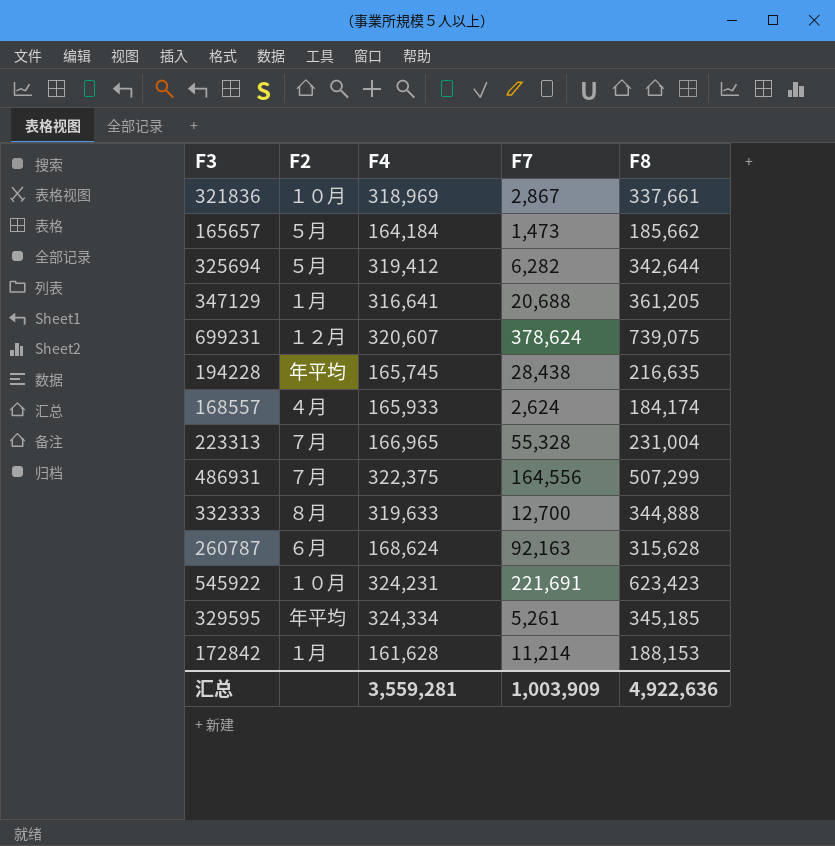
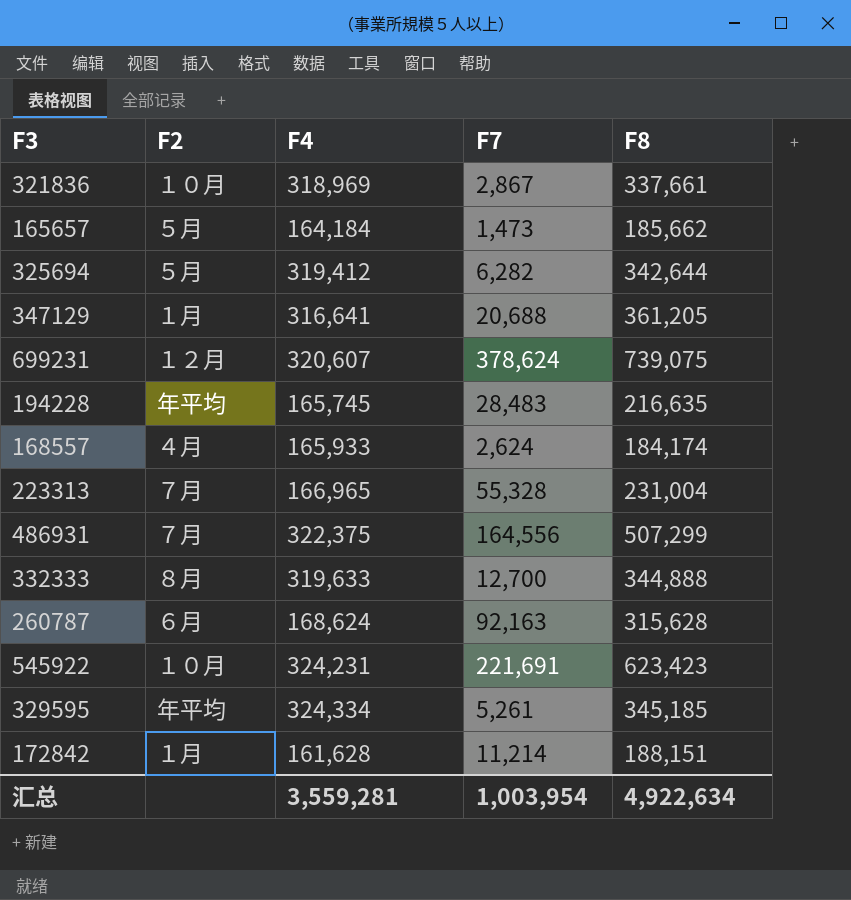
194228 | F7: 28,438 -> 28,483
172842 | F8: 188,153 -> 188,151
汇总 | F7: 1,003,909 -> 1,003,954
汇总 | F8: 4,922,636 -> 4,922,634

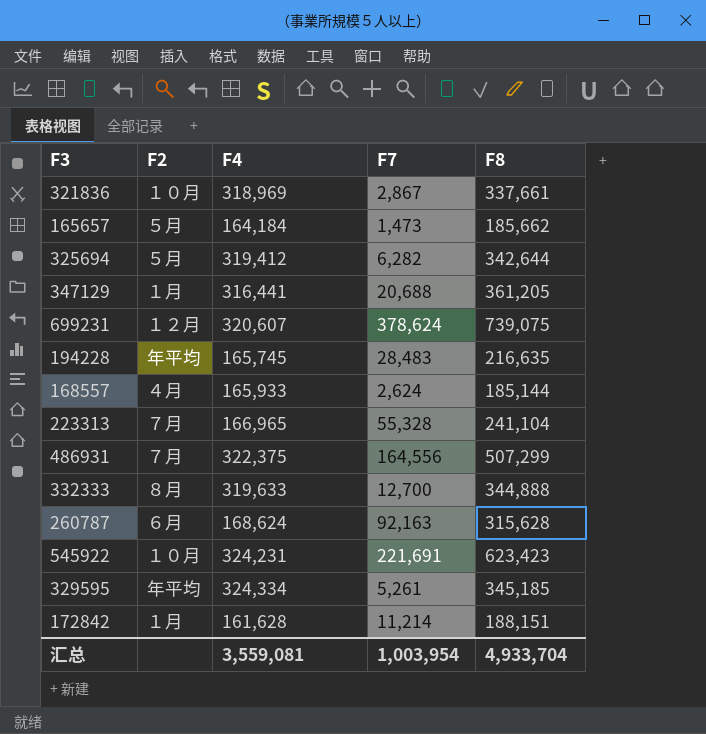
347129 | F4: 316,641 -> 316,441
168557 | F8: 184,174 -> 185,144
223313 | F8: 231,004 -> 241,104
汇总 | F4: 3,559,281 -> 3,559,081
汇总 | F8: 4,922,634 -> 4,933,704

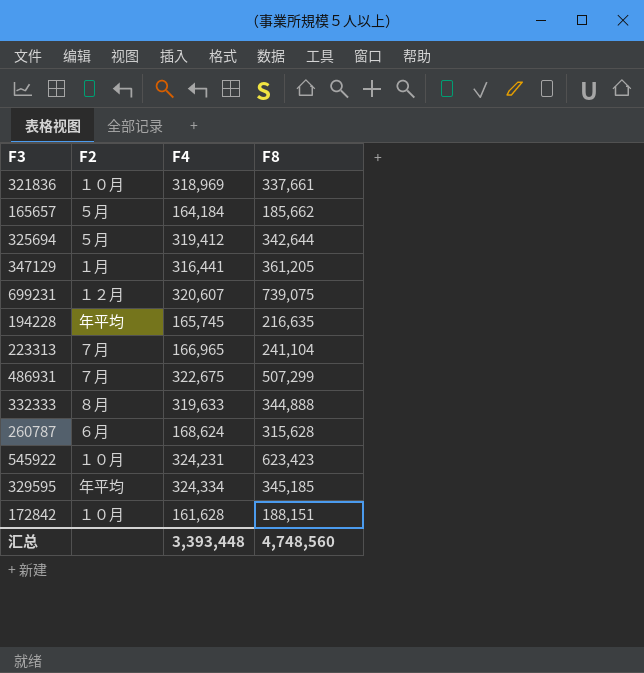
column F7 | position: 4 -> none
row 168557: ４月 | 165,933 | 2,624 | 185,144 -> none
486931 | F4: 322,375 -> 322,675
172842 | F2: １月 -> １０月
汇总 | F4: 3,559,081 -> 3,393,448
汇总 | F8: 4,933,704 -> 4,748,560

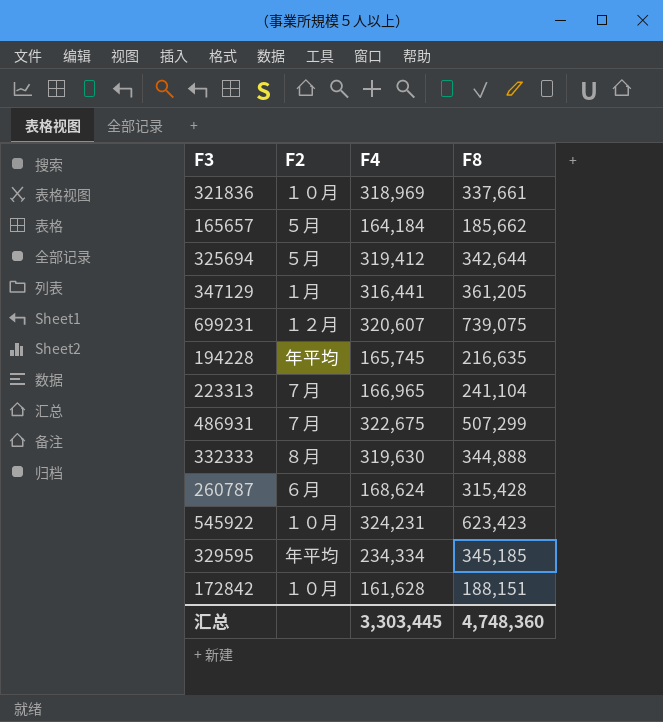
332333 | F4: 319,633 -> 319,630
260787 | F8: 315,628 -> 315,428
329595 | F4: 324,334 -> 234,334
汇总 | F4: 3,393,448 -> 3,303,445
汇总 | F8: 4,748,560 -> 4,748,360

